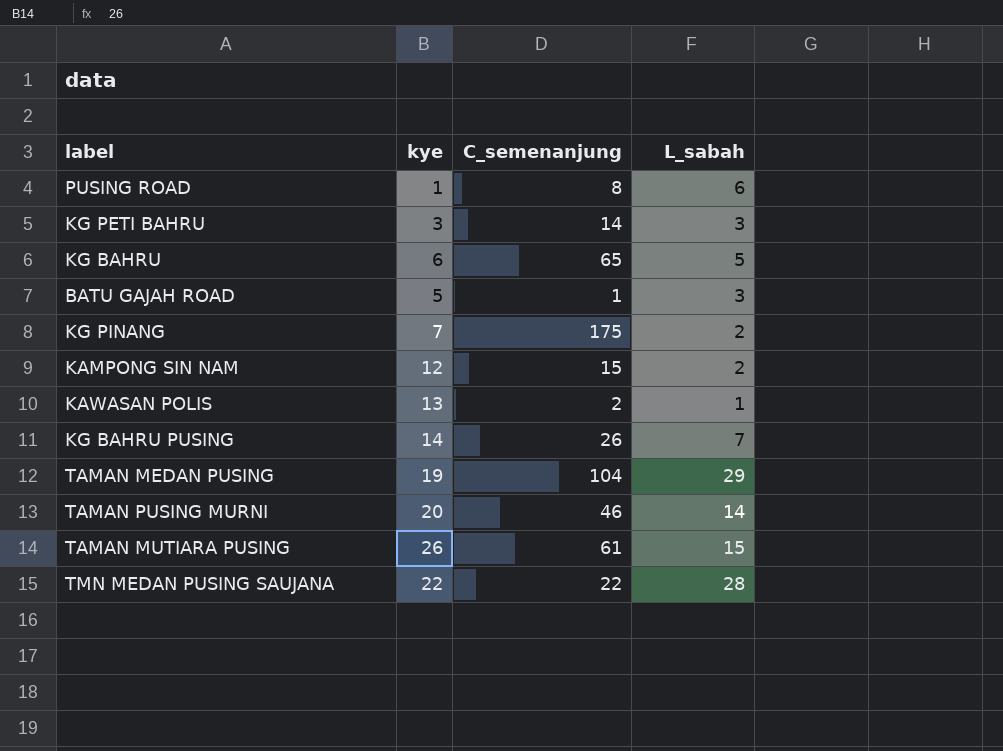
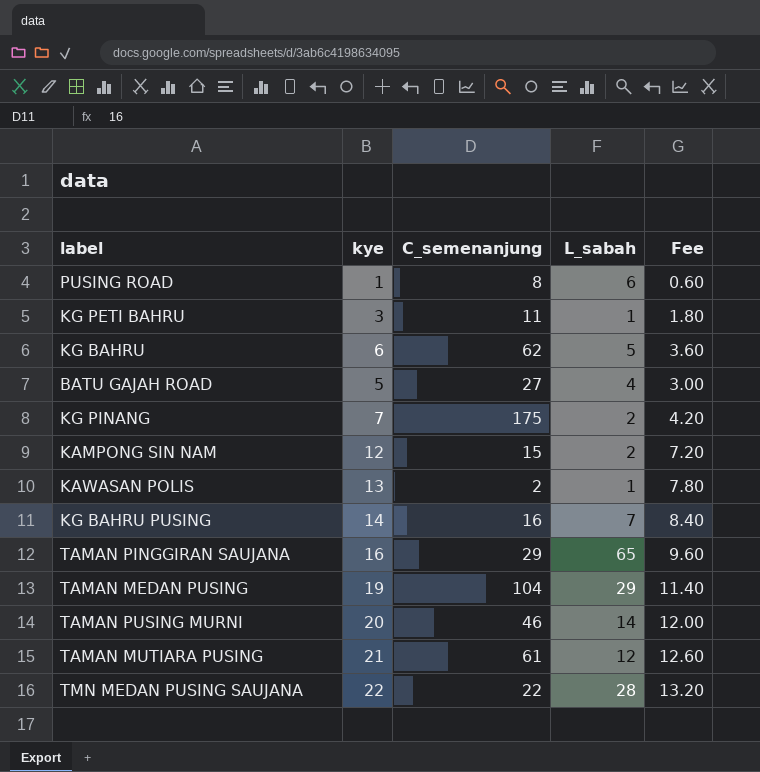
column Fee | formula: none -> [kye] * 0.6
KG PETI BAHRU | C_semenanjung: 14 -> 11
KG PETI BAHRU | L_sabah: 3 -> 1
KG BAHRU | C_semenanjung: 65 -> 62
BATU GAJAH ROAD | C_semenanjung: 1 -> 27
BATU GAJAH ROAD | L_sabah: 3 -> 4
KG BAHRU PUSING | C_semenanjung: 26 -> 16
row TAMAN PINGGIRAN SAUJANA: none -> 16 | 29 | 65 | 9.60
TAMAN MUTIARA PUSING | kye: 26 -> 21
TAMAN MUTIARA PUSING | L_sabah: 15 -> 12

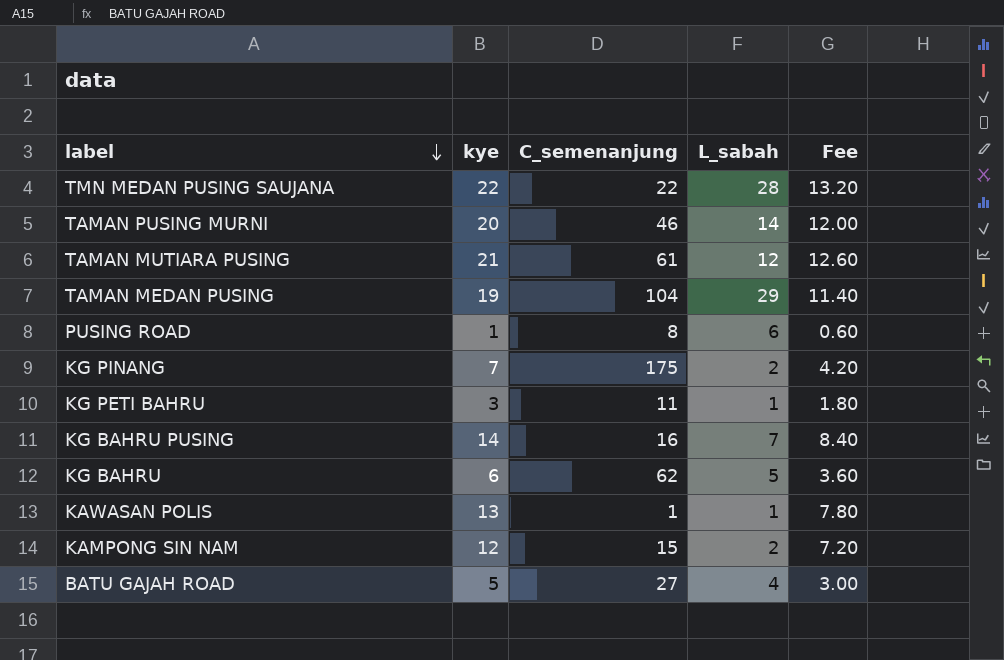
row order: none -> label descending
row TAMAN PINGGIRAN SAUJANA: 16 | 29 | 65 | 9.60 -> none
KAWASAN POLIS | C_semenanjung: 2 -> 1

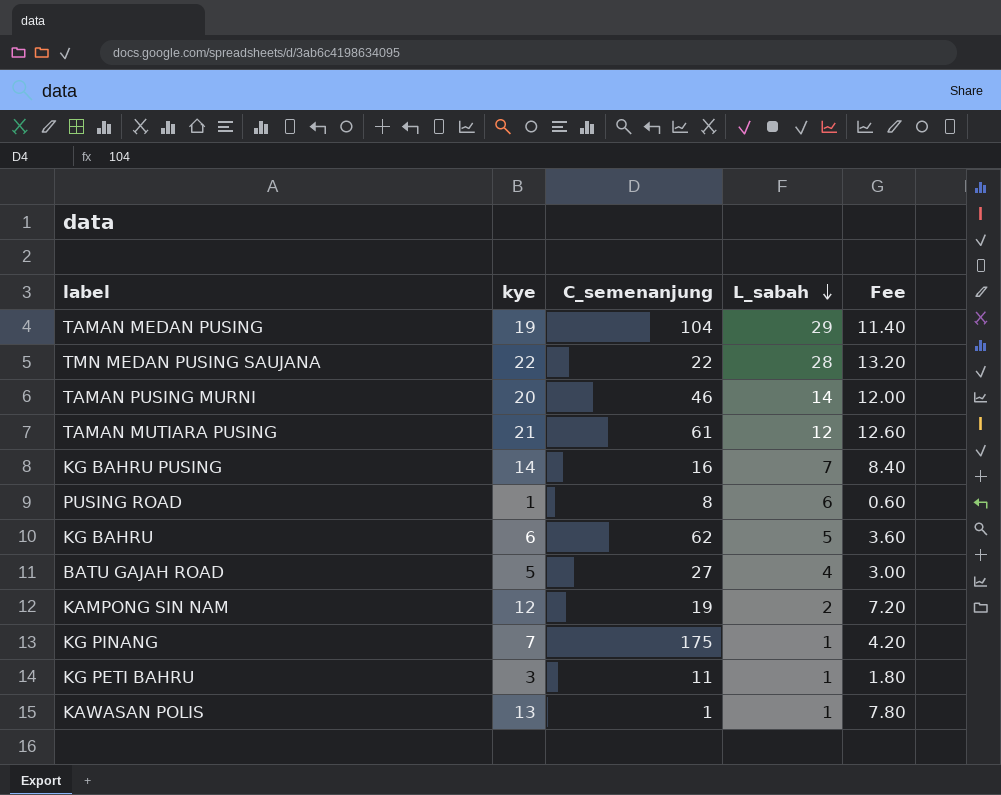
row order: label descending -> L_sabah descending
KAMPONG SIN NAM | C_semenanjung: 15 -> 19
KG PINANG | L_sabah: 2 -> 1

